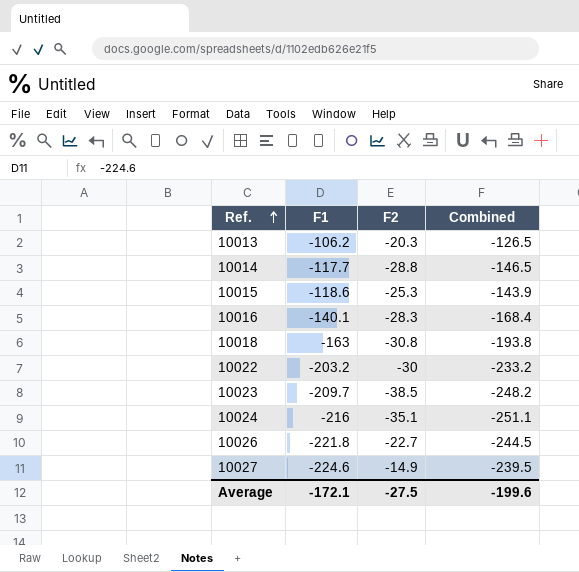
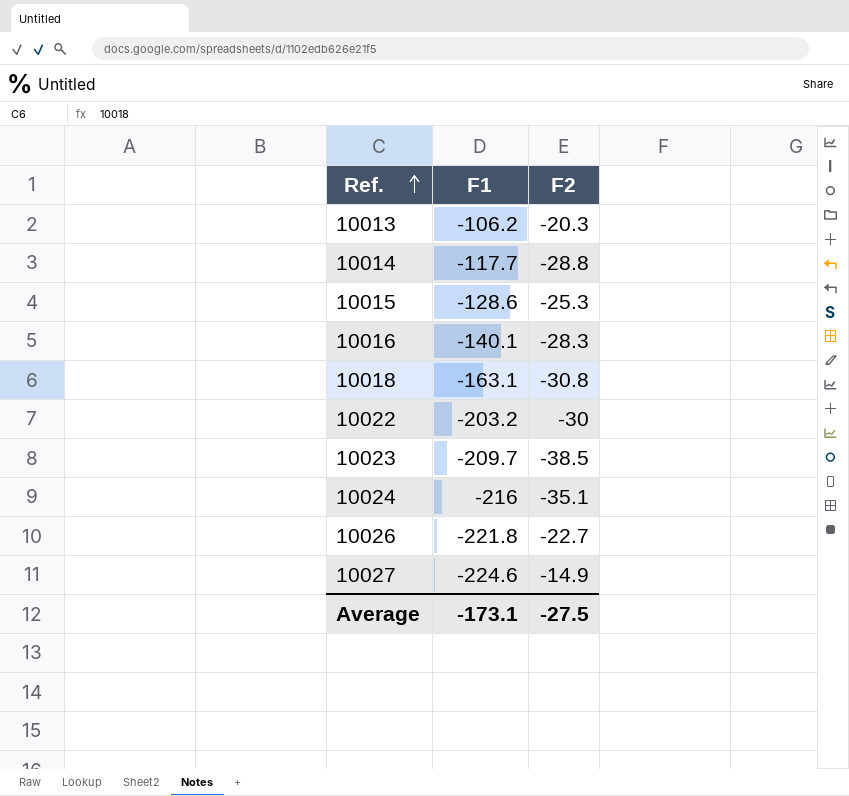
column Combined | formula: [F1] + [F2] -> none
10015 | F1: -118.6 -> -128.6
10018 | F1: -163 -> -163.1
Average | F1: -172.1 -> -173.1

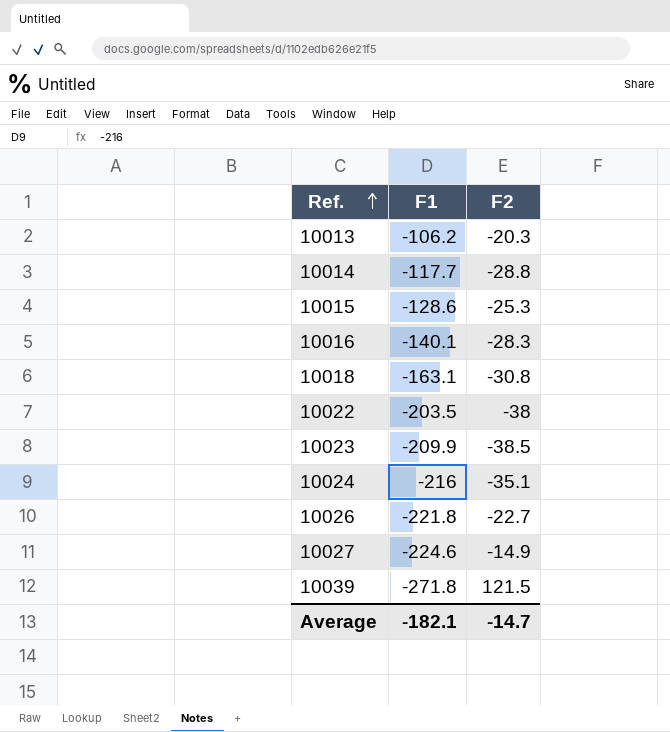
10022 | F1: -203.2 -> -203.5
10022 | F2: -30 -> -38
10023 | F1: -209.7 -> -209.9
row 10039: none -> -271.8 | 121.5
Average | F1: -173.1 -> -182.1
Average | F2: -27.5 -> -14.7

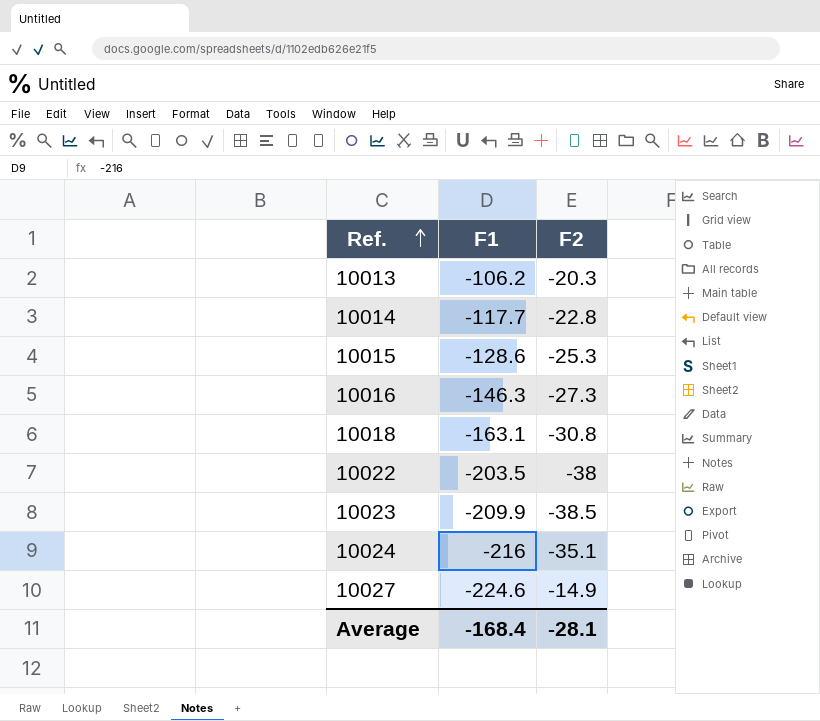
row 10026: -221.8 | -22.7 -> none
row 10039: -271.8 | 121.5 -> none
10014 | F2: -28.8 -> -22.8
10016 | F1: -140.1 -> -146.3
10016 | F2: -28.3 -> -27.3
Average | F1: -182.1 -> -168.4
Average | F2: -14.7 -> -28.1

